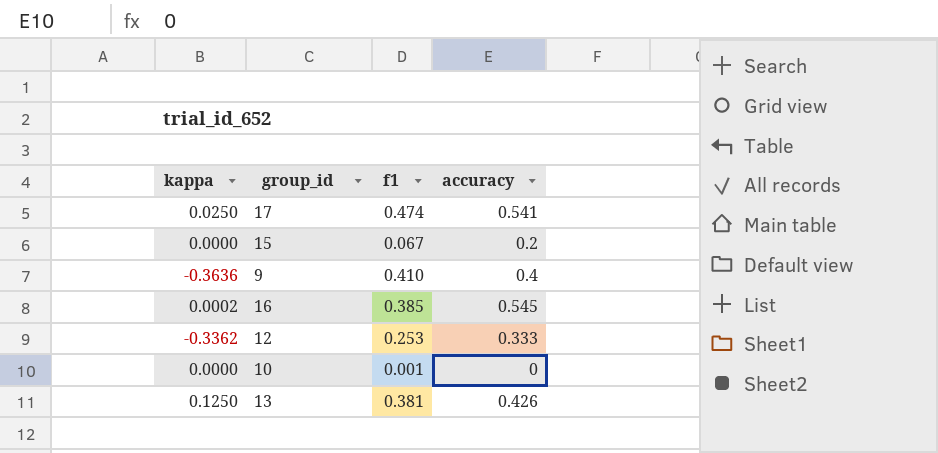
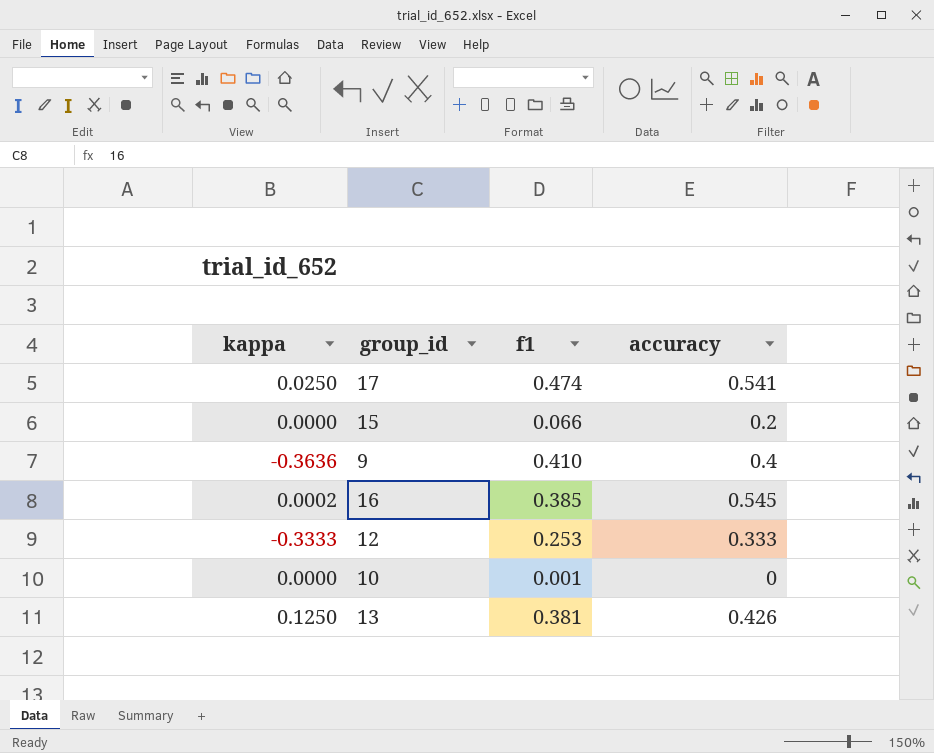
15 | f1: 0.067 -> 0.066
12 | kappa: -0.3362 -> -0.3333

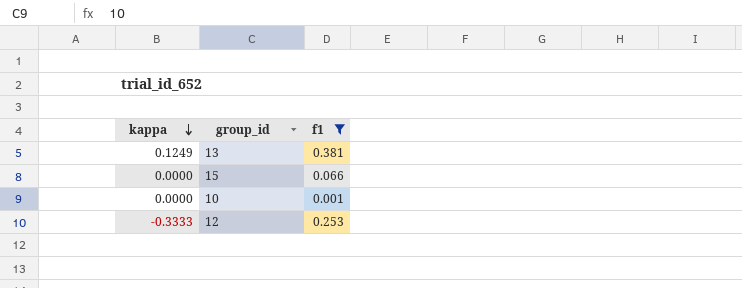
filter: none -> f1 <= 0.381
row order: none -> kappa descending
column accuracy | position: 4 -> none
13 | kappa: 0.1250 -> 0.1249

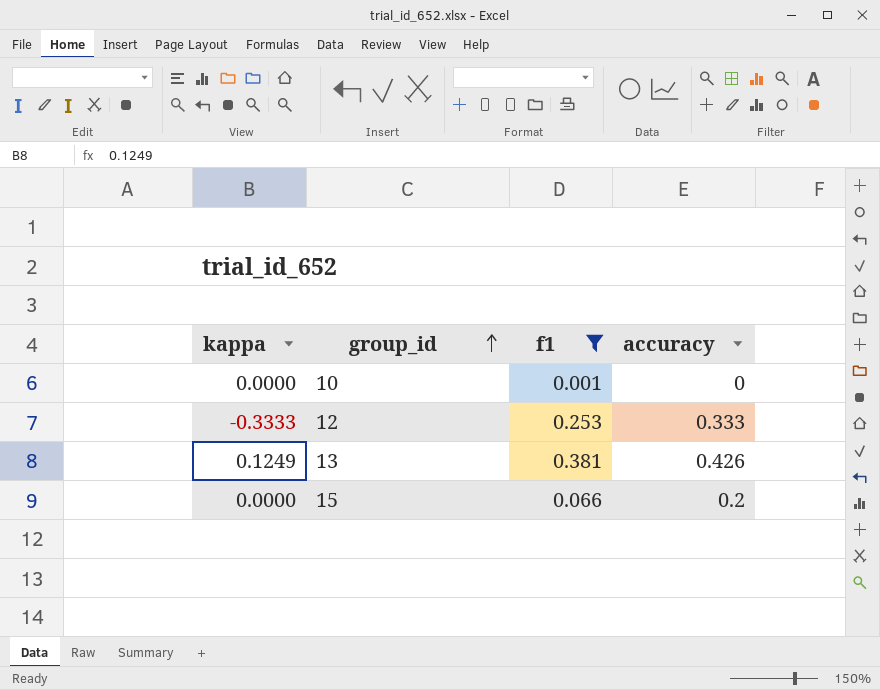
row order: kappa descending -> group_id ascending
column accuracy | position: none -> 4

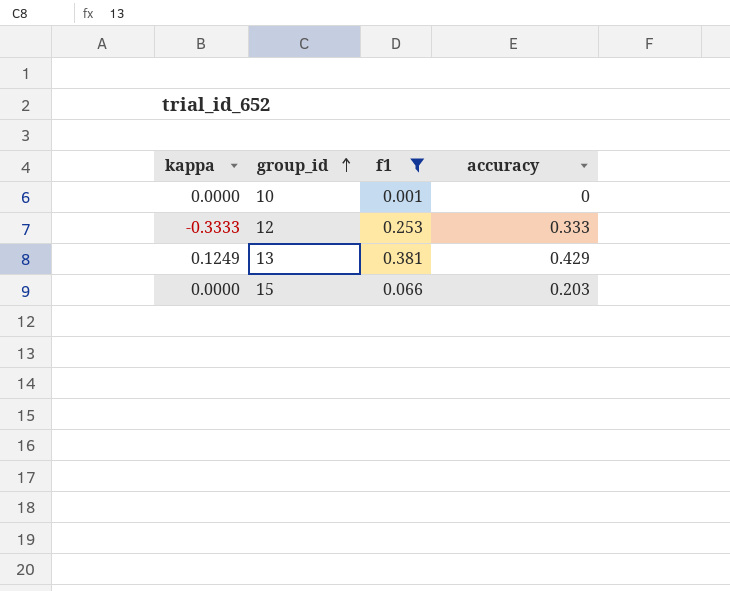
13 | accuracy: 0.426 -> 0.429
15 | accuracy: 0.2 -> 0.203

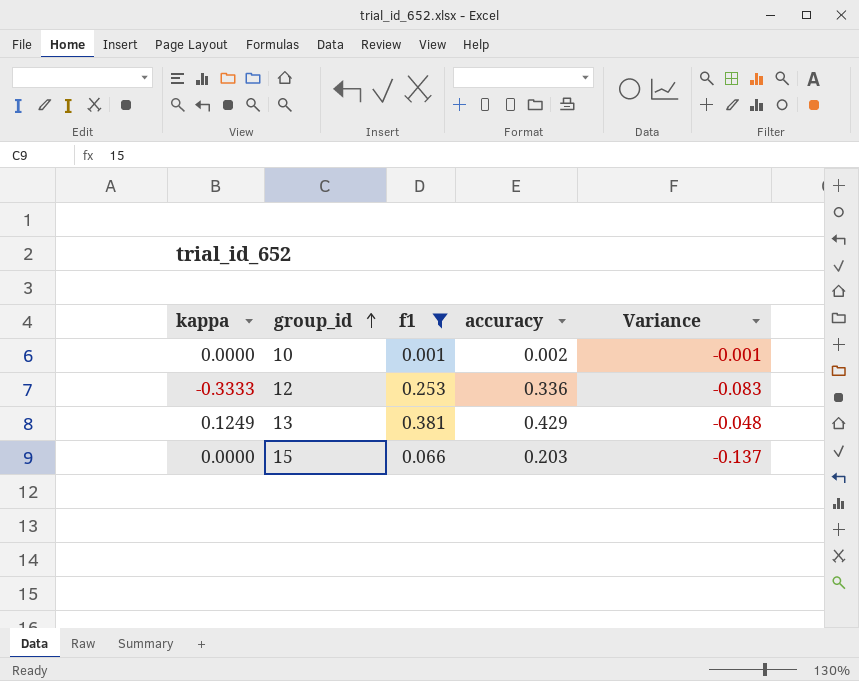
column Variance | formula: none -> [f1] - [accuracy]
10 | accuracy: 0 -> 0.002
12 | accuracy: 0.333 -> 0.336

